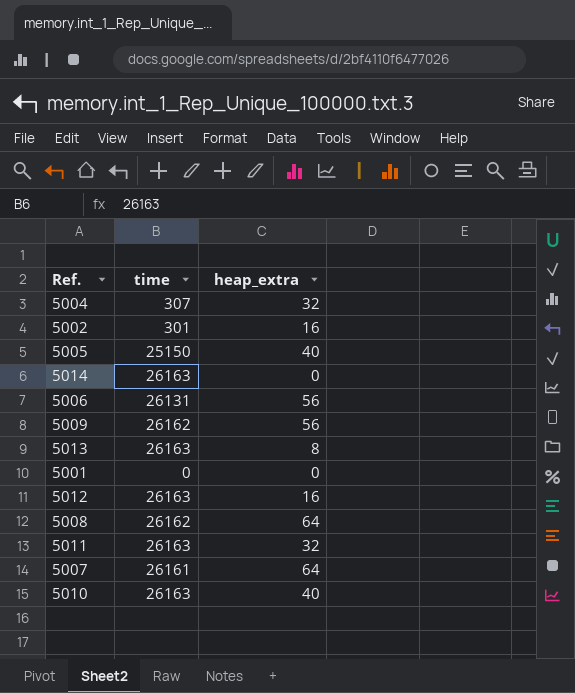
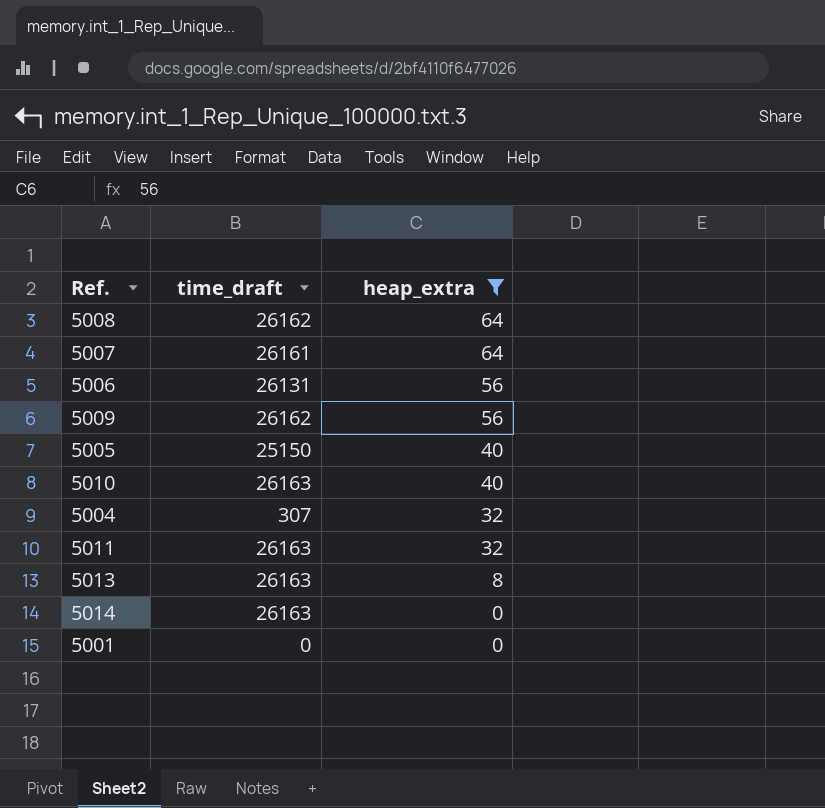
filter: none -> heap_extra != 16
row order: none -> heap_extra descending
column name: time -> time_draft

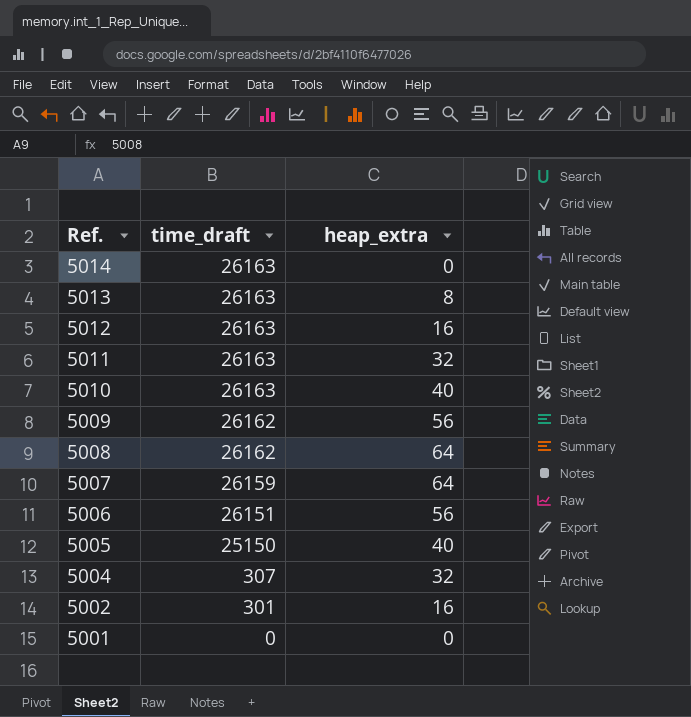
filter: heap_extra != 16 -> none
row order: heap_extra descending -> Ref. descending
5007 | time_draft: 26161 -> 26159
5006 | time_draft: 26131 -> 26151

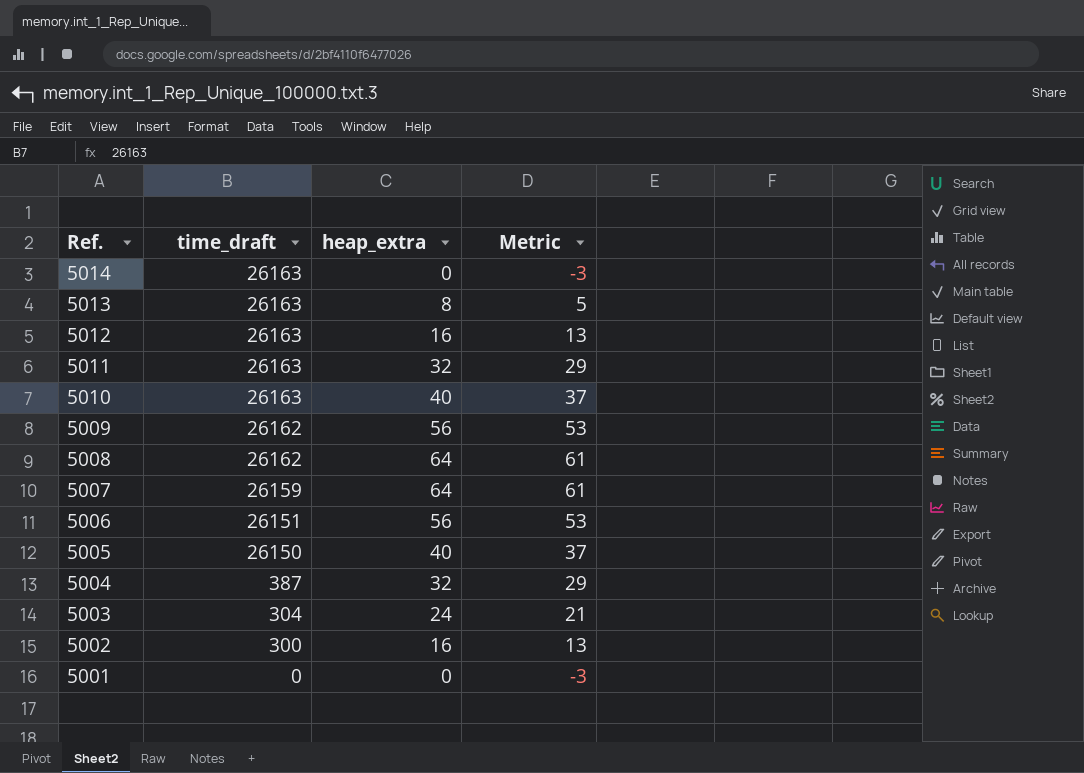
column Metric | formula: none -> [heap_extra] - 3
5005 | time_draft: 25150 -> 26150
5004 | time_draft: 307 -> 387
row 5003: none -> 304 | 24 | 21
5002 | time_draft: 301 -> 300

